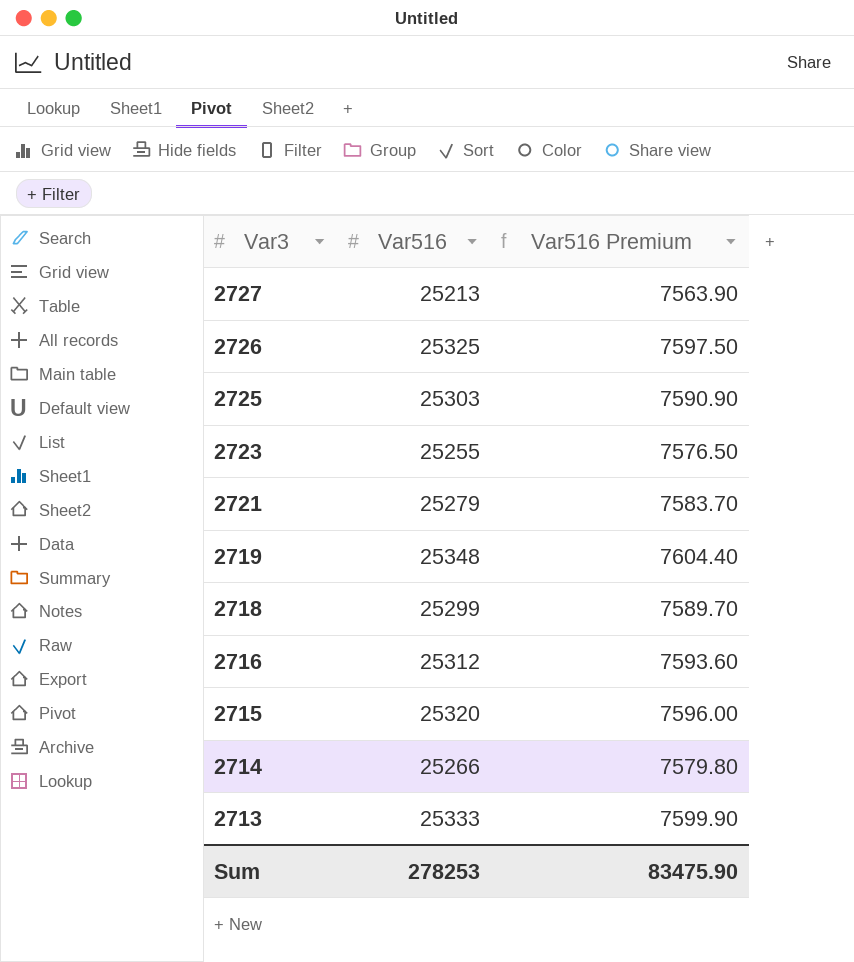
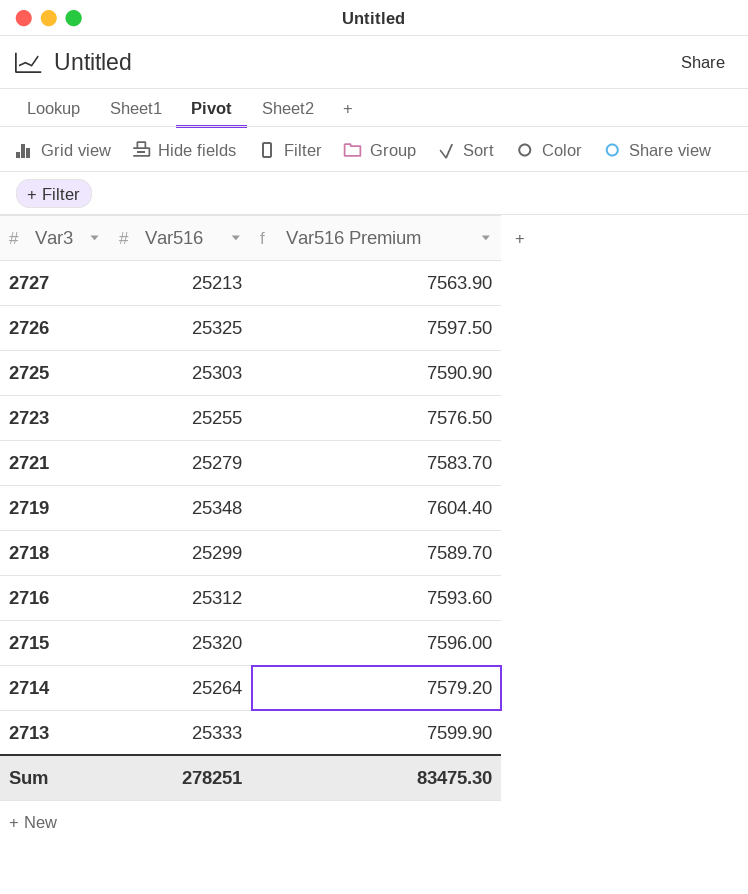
2714 | Var516: 25266 -> 25264
2714 | Var516 Premium: 7579.80 -> 7579.20
Sum | Var516: 278253 -> 278251
Sum | Var516 Premium: 83475.90 -> 83475.30

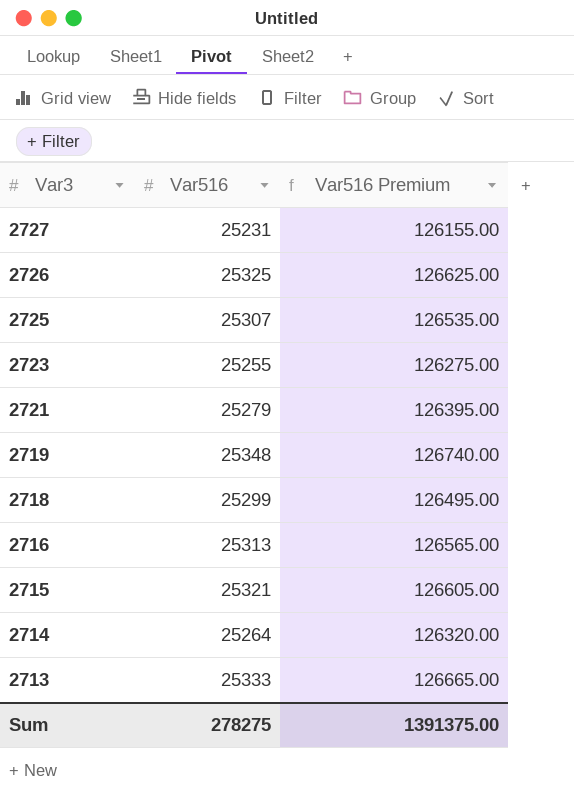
column Var516 Premium | formula: [Var516] * 0.3 -> [Var516] * 5
2727 | Var516: 25213 -> 25231
2725 | Var516: 25303 -> 25307
2716 | Var516: 25312 -> 25313
2715 | Var516: 25320 -> 25321
Sum | Var516: 278251 -> 278275
Sum | Var516 Premium: 83475.30 -> 1391375.00

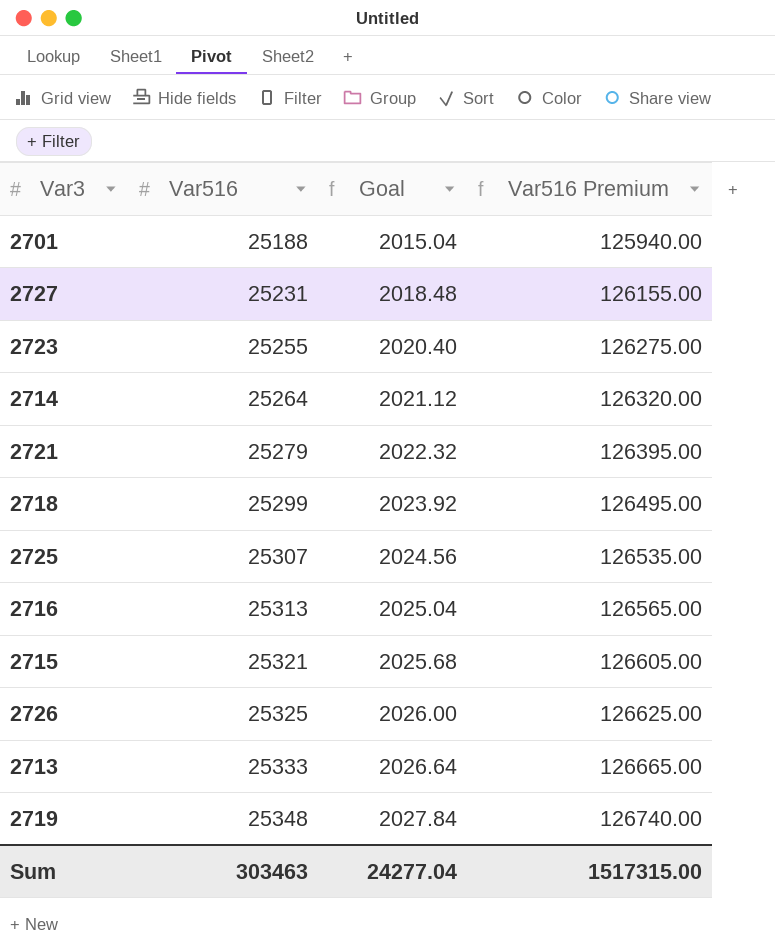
row order: Var3 descending -> Var516 ascending
column Goal | formula: none -> [Var516] * 0.08
row 2701: none -> 25188 | 2015.04 | 125940.00
Sum | Var516: 278275 -> 303463
Sum | Var516 Premium: 1391375.00 -> 1517315.00

